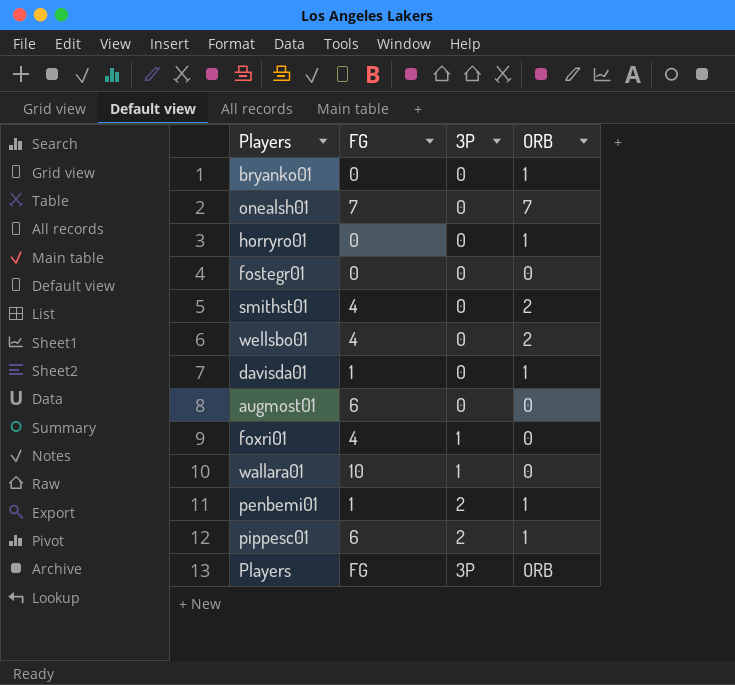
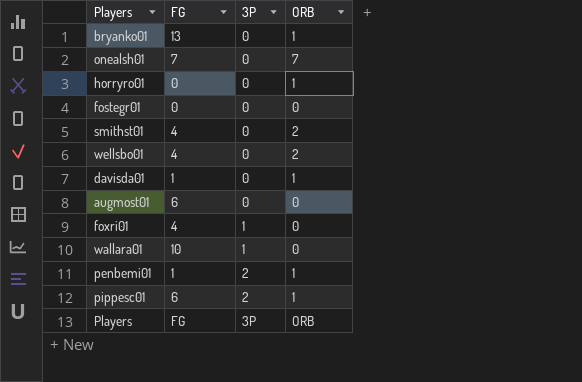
bryanko01 | FG: 0 -> 13

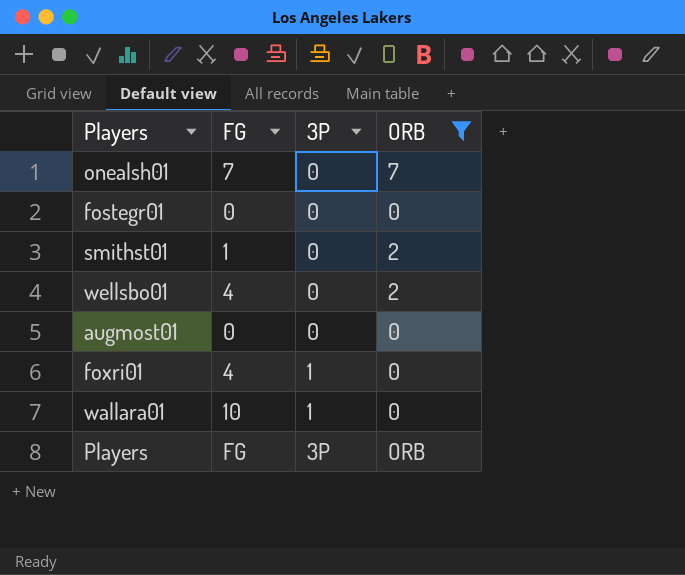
filter: none -> ORB != 1
smithst01 | FG: 4 -> 1
augmost01 | FG: 6 -> 0

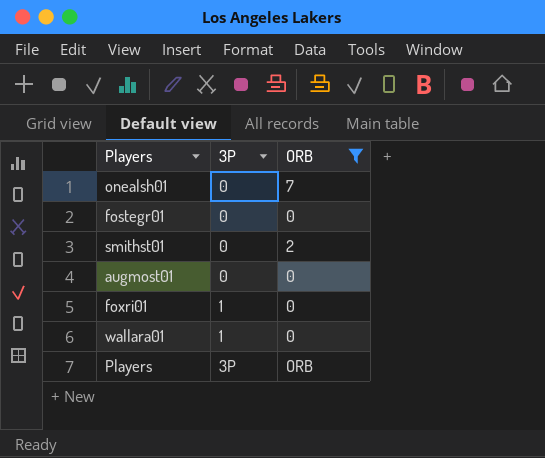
column FG | position: 2 -> none
row wellsbo01: 4 | 0 | 2 -> none

